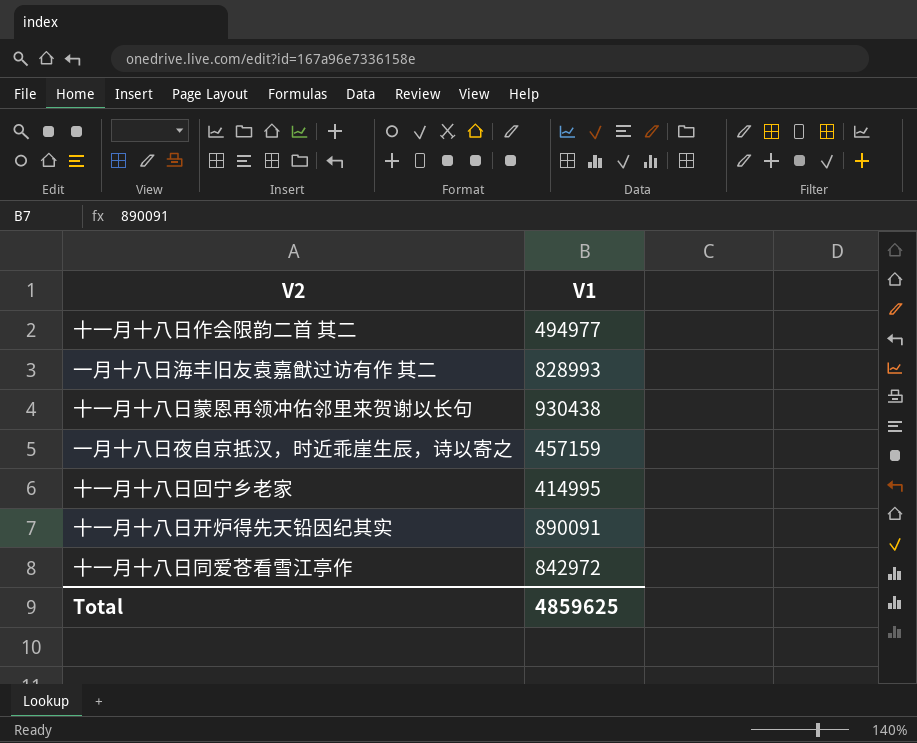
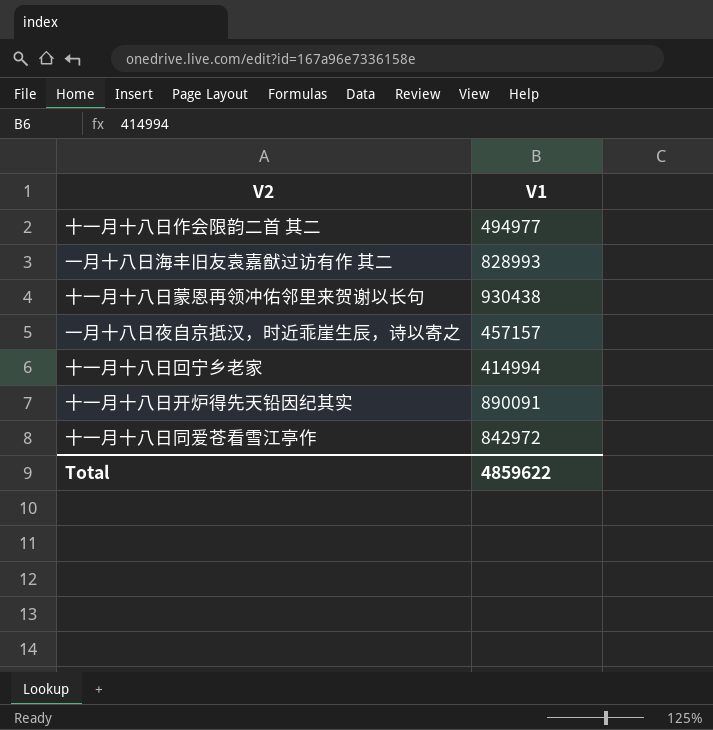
一月十八日夜自京抵汉，时近乖崖生辰，诗以寄之 | V1: 457159 -> 457157
十一月十八日回宁乡老家 | V1: 414995 -> 414994
Total | V1: 4859625 -> 4859622

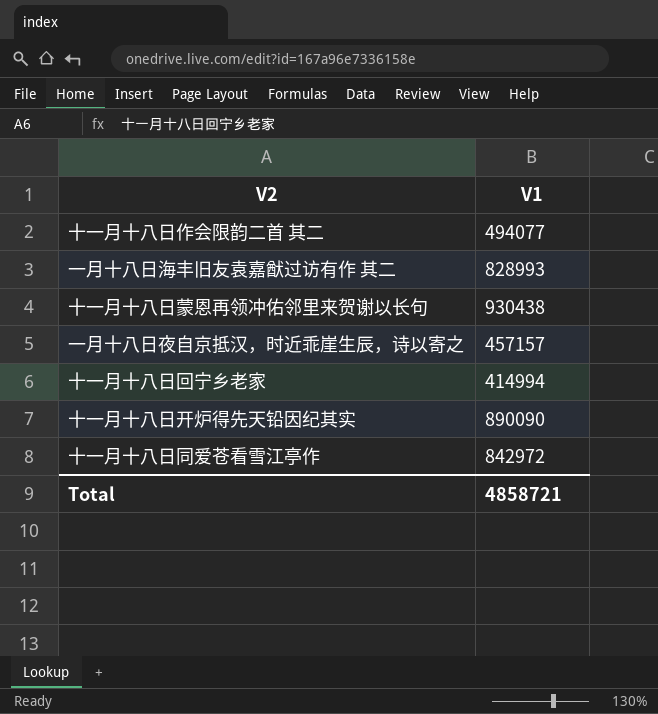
十一月十八日作会限韵二首 其二 | V1: 494977 -> 494077
十一月十八日开炉得先天铅因纪其实 | V1: 890091 -> 890090
Total | V1: 4859622 -> 4858721

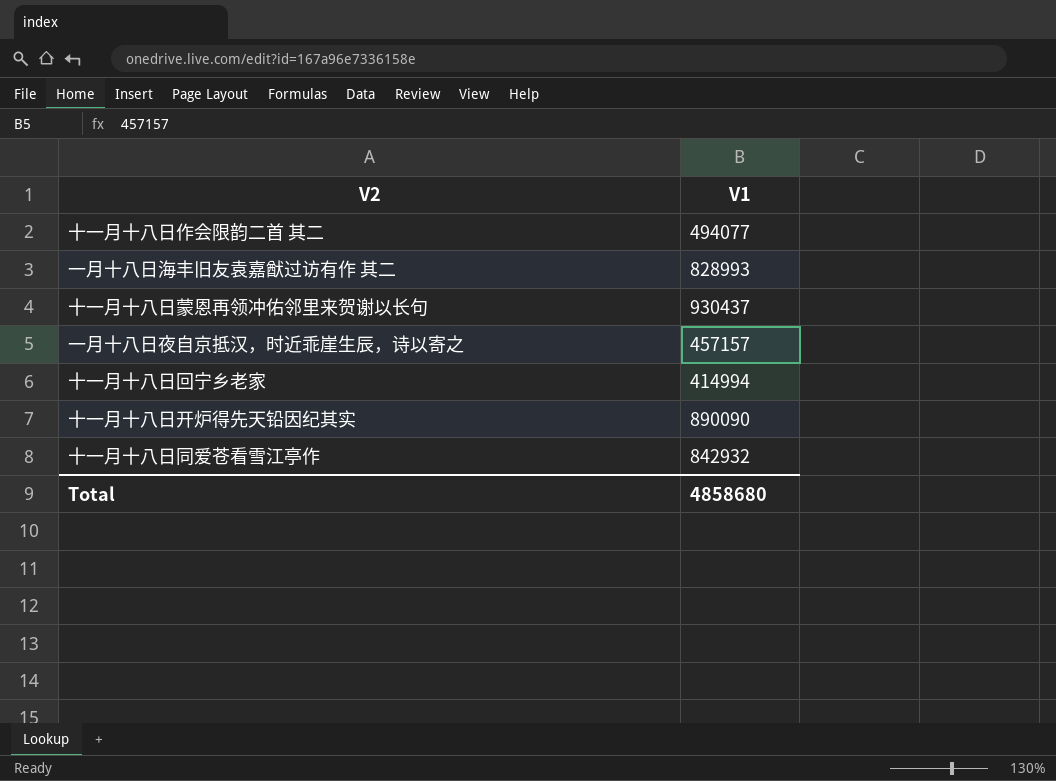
十一月十八日蒙恩再领冲佑邻里来贺谢以长句 | V1: 930438 -> 930437
十一月十八日同爱苍看雪江亭作 | V1: 842972 -> 842932
Total | V1: 4858721 -> 4858680

